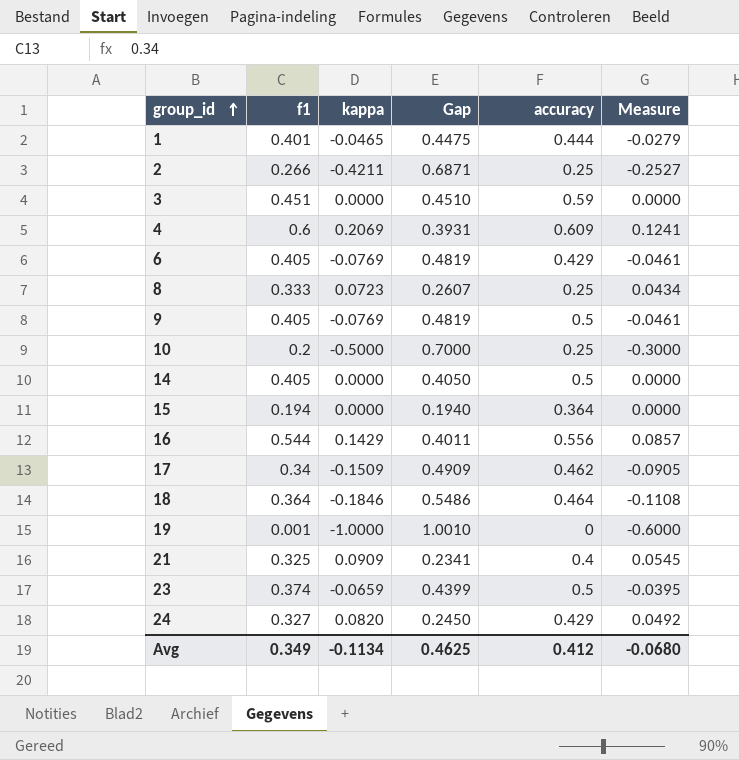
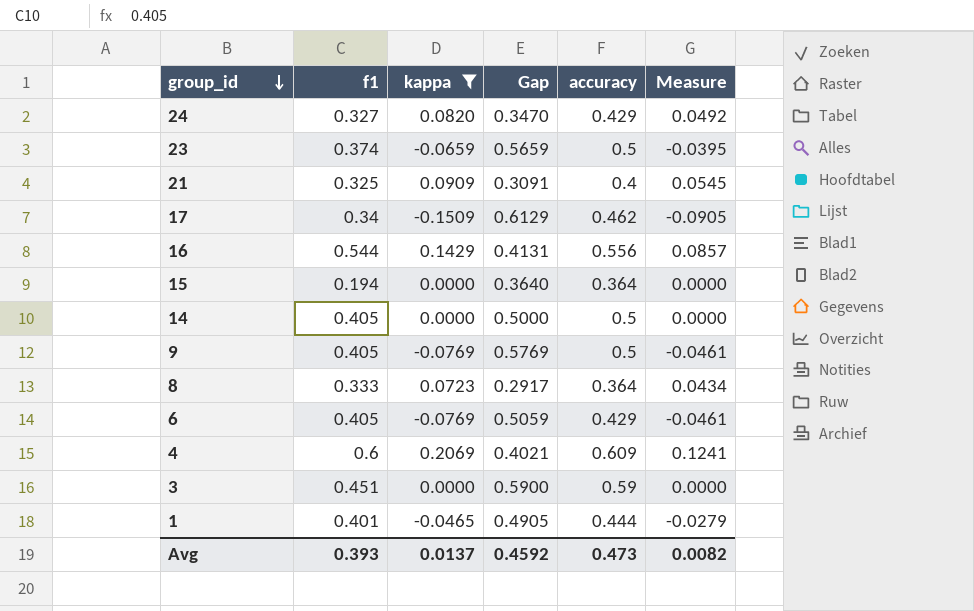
filter: none -> kappa >= -0.1509
row order: group_id ascending -> group_id descending
column Gap | formula: [f1] - [kappa] -> [accuracy] - [kappa]
8 | accuracy: 0.25 -> 0.364
Avg | f1: 0.349 -> 0.393
Avg | kappa: -0.1134 -> 0.0137
Avg | Gap: 0.4625 -> 0.4592
Avg | accuracy: 0.412 -> 0.473
Avg | Measure: -0.0680 -> 0.0082

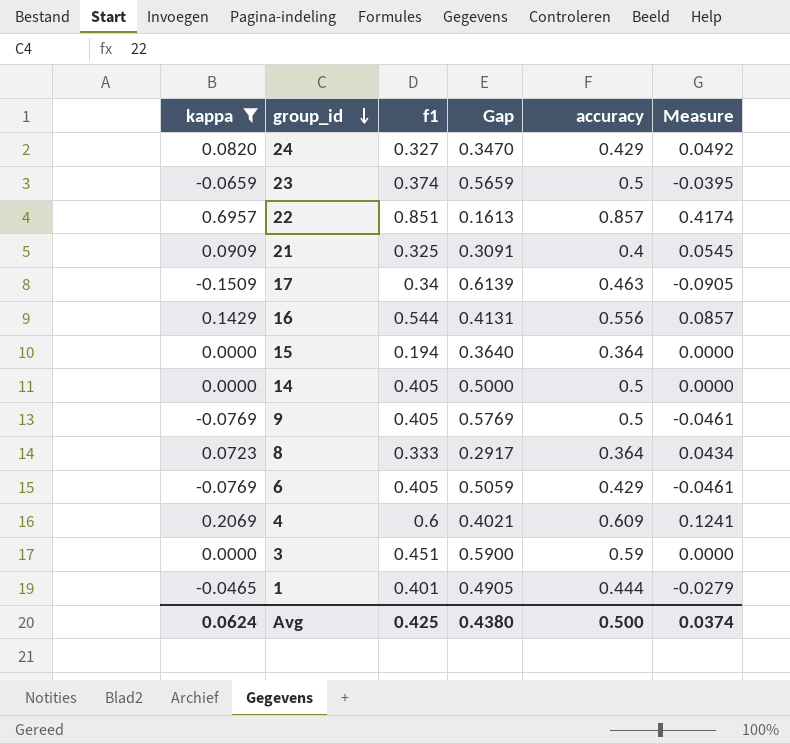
column kappa | position: 3 -> 1
row 22: none -> 0.6957 | 0.851 | 0.1613 | 0.857 | 0.4174
17 | Gap: 0.6129 -> 0.6139
17 | accuracy: 0.462 -> 0.463
Avg | kappa: 0.0137 -> 0.0624
Avg | f1: 0.393 -> 0.425
Avg | Gap: 0.4592 -> 0.4380
Avg | accuracy: 0.473 -> 0.500
Avg | Measure: 0.0082 -> 0.0374

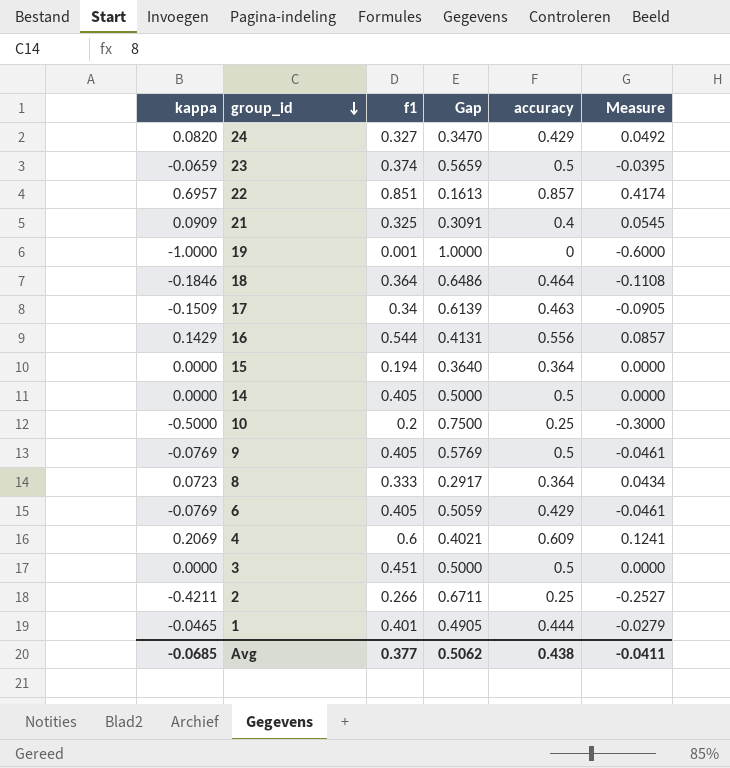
filter: kappa >= -0.1509 -> none
3 | Gap: 0.5900 -> 0.5000
3 | accuracy: 0.59 -> 0.5
Avg | kappa: 0.0624 -> -0.0685
Avg | f1: 0.425 -> 0.377
Avg | Gap: 0.4380 -> 0.5062
Avg | accuracy: 0.500 -> 0.438
Avg | Measure: 0.0374 -> -0.0411

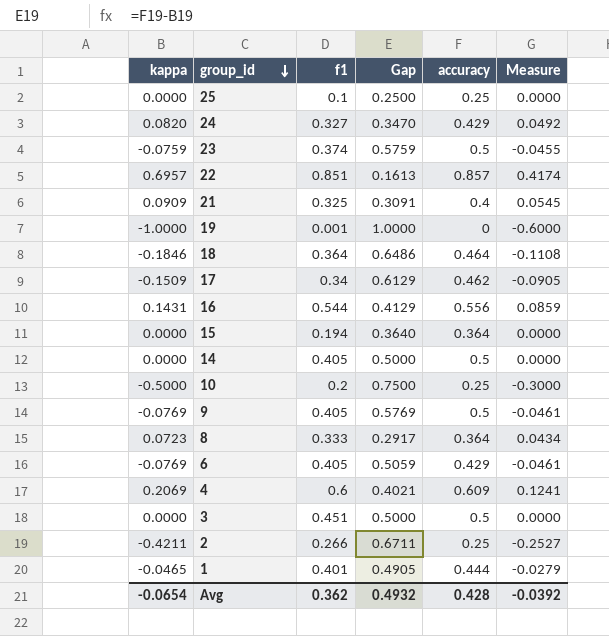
row 25: none -> 0.0000 | 0.1 | 0.2500 | 0.25 | 0.0000
23 | kappa: -0.0659 -> -0.0759
23 | Gap: 0.5659 -> 0.5759
23 | Measure: -0.0395 -> -0.0455
17 | Gap: 0.6139 -> 0.6129
17 | accuracy: 0.463 -> 0.462
16 | kappa: 0.1429 -> 0.1431
16 | Gap: 0.4131 -> 0.4129
16 | Measure: 0.0857 -> 0.0859
Avg | kappa: -0.0685 -> -0.0654
Avg | f1: 0.377 -> 0.362
Avg | Gap: 0.5062 -> 0.4932
Avg | accuracy: 0.438 -> 0.428
Avg | Measure: -0.0411 -> -0.0392

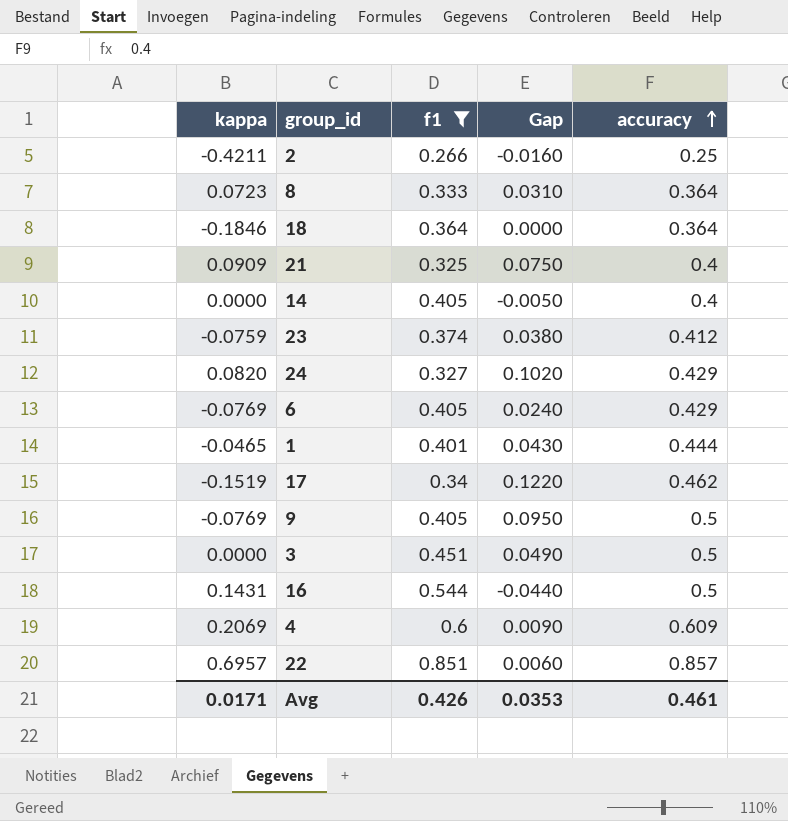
filter: none -> f1 >= 0.266
row order: group_id descending -> accuracy ascending
column Measure | formula: [kappa] * 0.6 -> none
column Gap | formula: [accuracy] - [kappa] -> [accuracy] - [f1]
18 | accuracy: 0.464 -> 0.364
14 | accuracy: 0.5 -> 0.4
23 | accuracy: 0.5 -> 0.412
17 | kappa: -0.1509 -> -0.1519
16 | accuracy: 0.556 -> 0.5
Avg | kappa: -0.0654 -> 0.0171
Avg | f1: 0.362 -> 0.426
Avg | Gap: 0.4932 -> 0.0353
Avg | accuracy: 0.428 -> 0.461

